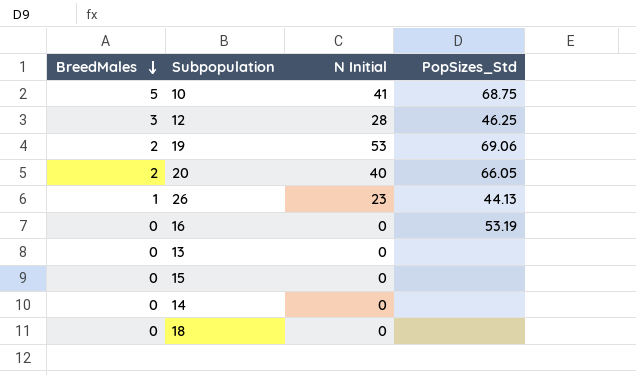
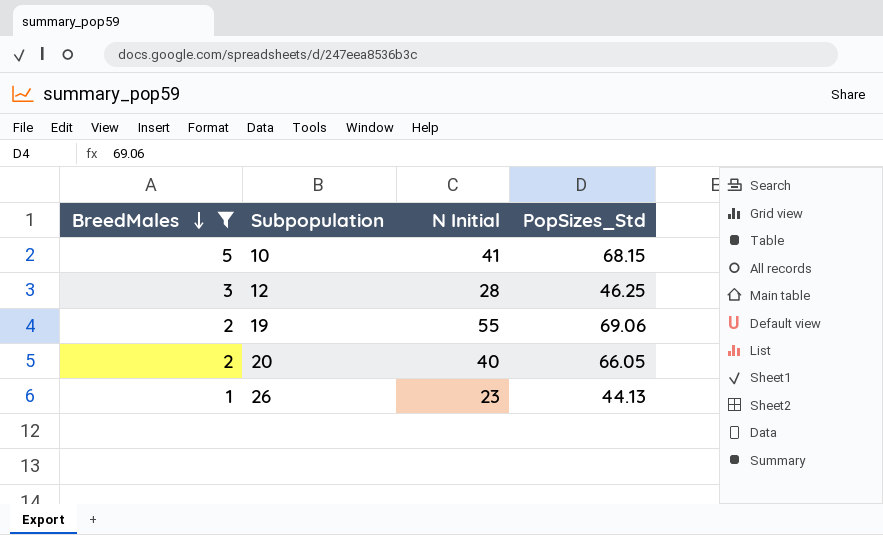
filter: none -> BreedMales != 0
10 | PopSizes_Std: 68.75 -> 68.15
19 | N Initial: 53 -> 55

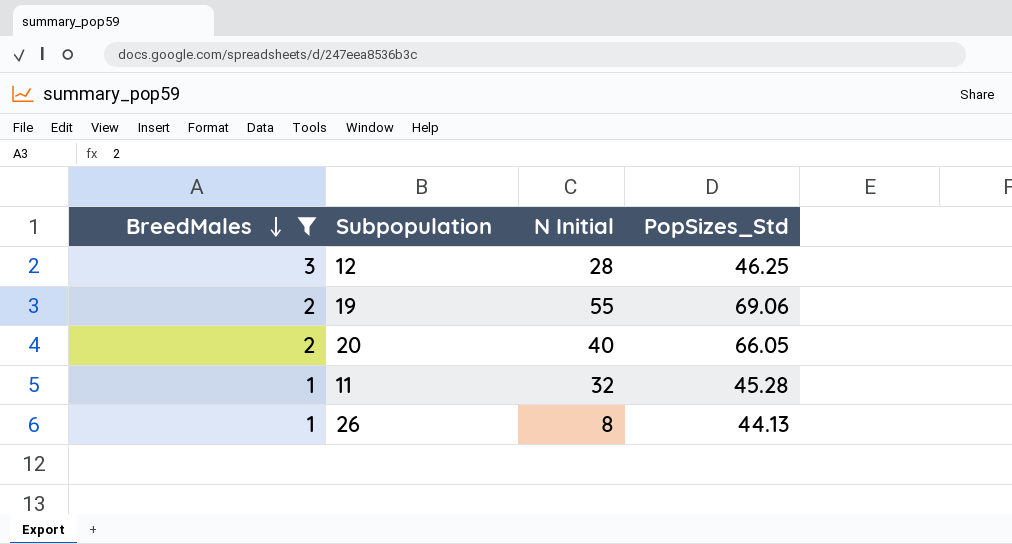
row 10: 5 | 41 | 68.15 -> none
row 11: none -> 1 | 32 | 45.28
26 | N Initial: 23 -> 8

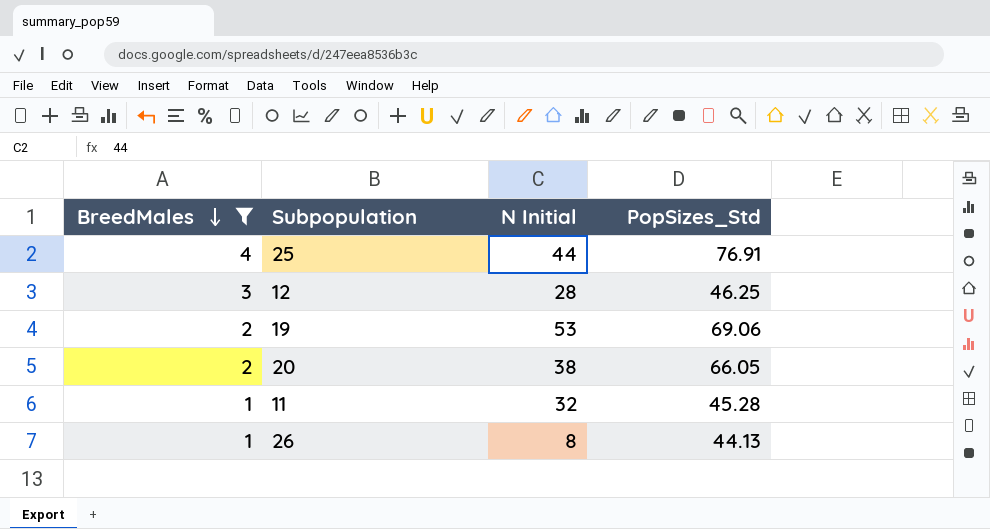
row 25: none -> 4 | 44 | 76.91
19 | N Initial: 55 -> 53
20 | N Initial: 40 -> 38

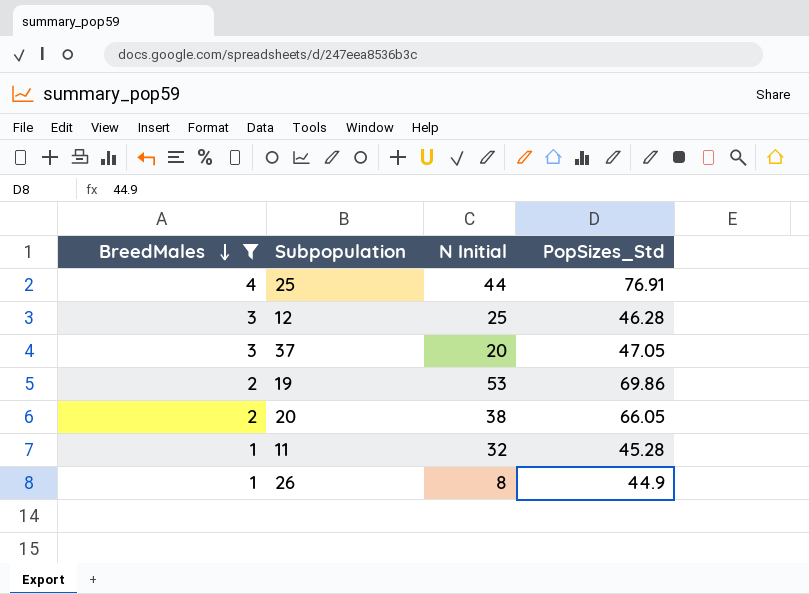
12 | N Initial: 28 -> 25
12 | PopSizes_Std: 46.25 -> 46.28
row 37: none -> 3 | 20 | 47.05
19 | PopSizes_Std: 69.06 -> 69.86
26 | PopSizes_Std: 44.13 -> 44.9

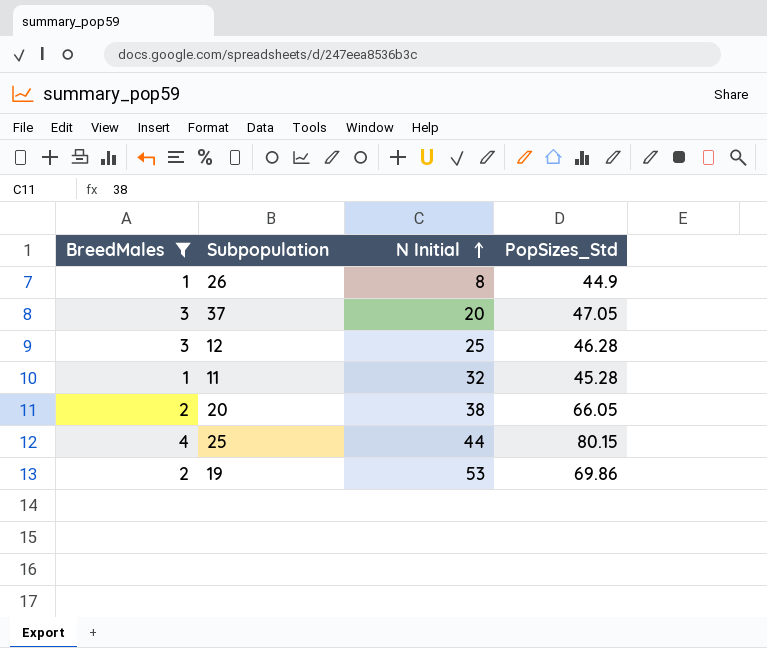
row order: BreedMales descending -> N Initial ascending
25 | PopSizes_Std: 76.91 -> 80.15

